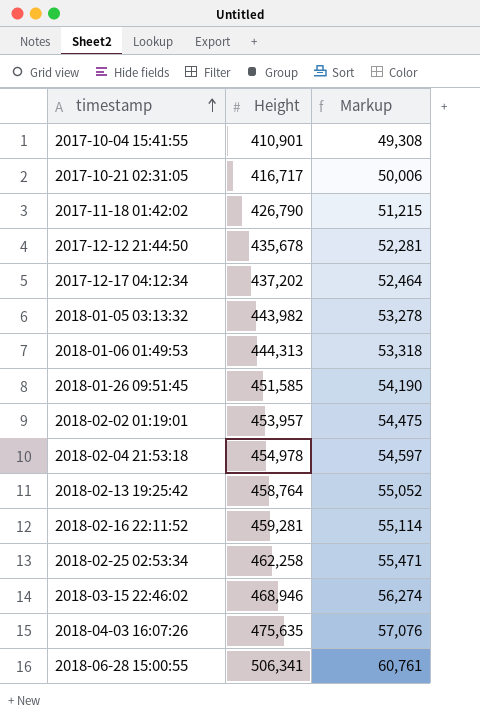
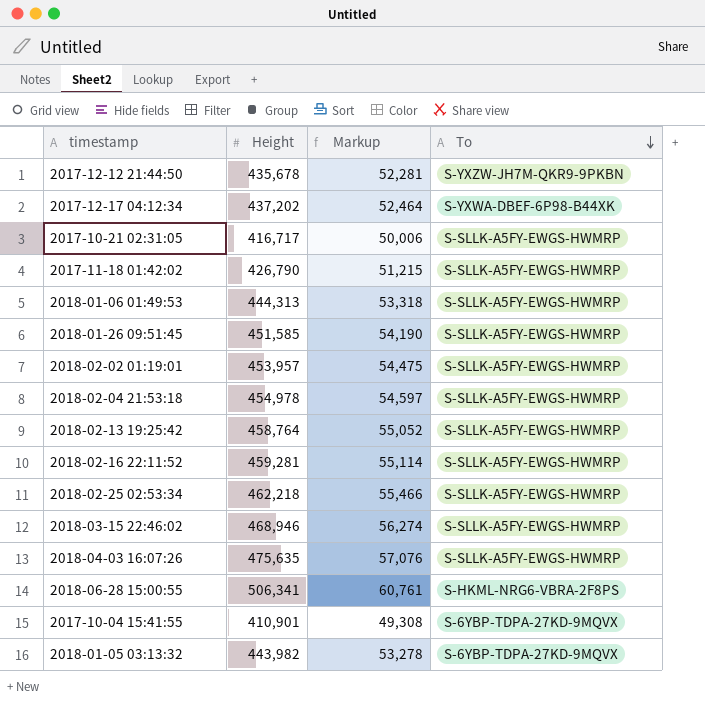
row order: timestamp ascending -> To descending
column To | position: none -> 4
2018-02-25 02:53:34 | Height: 462,258 -> 462,218
2018-02-25 02:53:34 | Markup: 55,471 -> 55,466

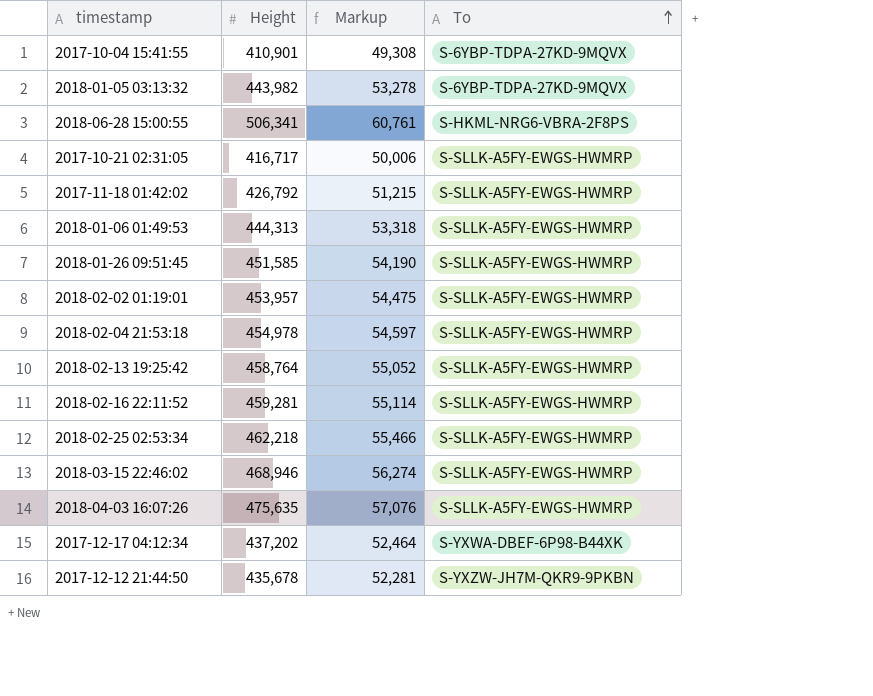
row order: To descending -> To ascending
2017-11-18 01:42:02 | Height: 426,790 -> 426,792

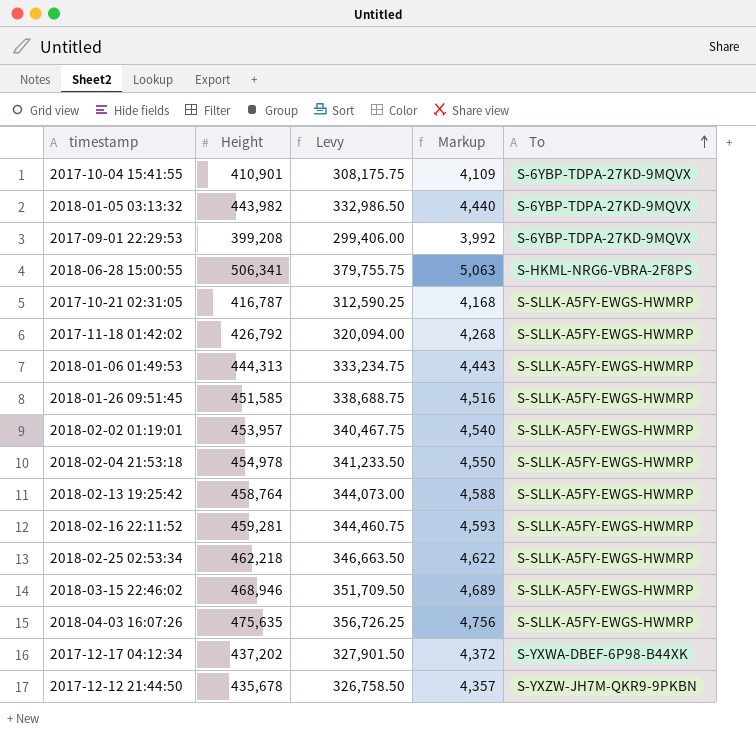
column Levy | formula: none -> [Height] * 0.75
column Markup | formula: [Height] * 0.12 -> [Height] * 0.01
row 2017-09-01 22:29:53: none -> 399,208 | 299,406.00 | 3,992 | S-6YBP-TDPA-27KD-9MQVX
2017-10-21 02:31:05 | Height: 416,717 -> 416,787

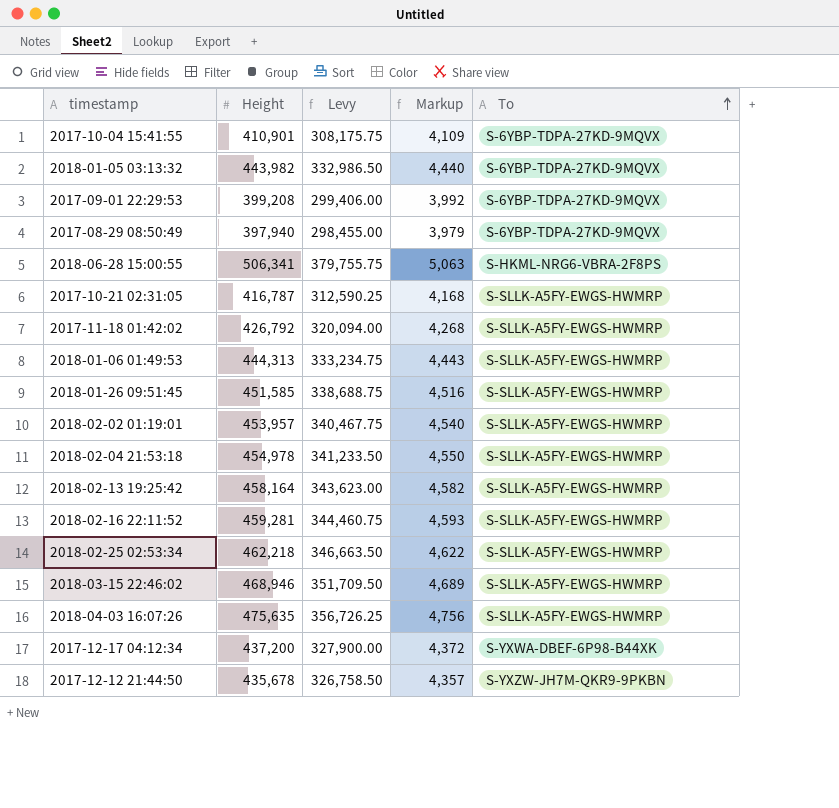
row 2017-08-29 08:50:49: none -> 397,940 | 298,455.00 | 3,979 | S-6YBP-TDPA-27KD-9MQVX
2018-02-13 19:25:42 | Height: 458,764 -> 458,164
2018-02-13 19:25:42 | Levy: 344,073.00 -> 343,623.00
2018-02-13 19:25:42 | Markup: 4,588 -> 4,582
2017-12-17 04:12:34 | Height: 437,202 -> 437,200
2017-12-17 04:12:34 | Levy: 327,901.50 -> 327,900.00

